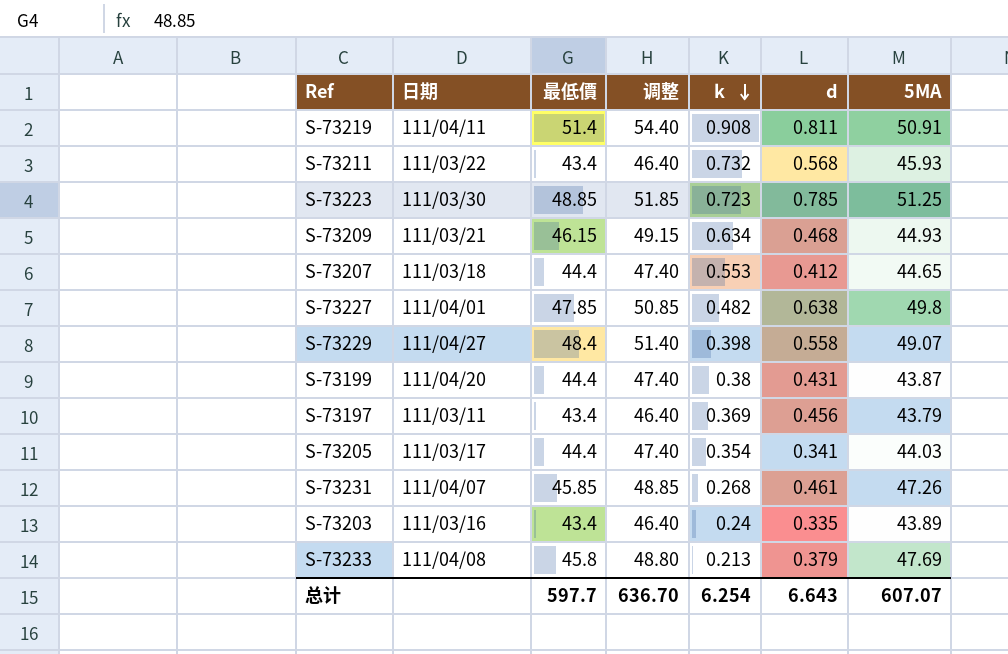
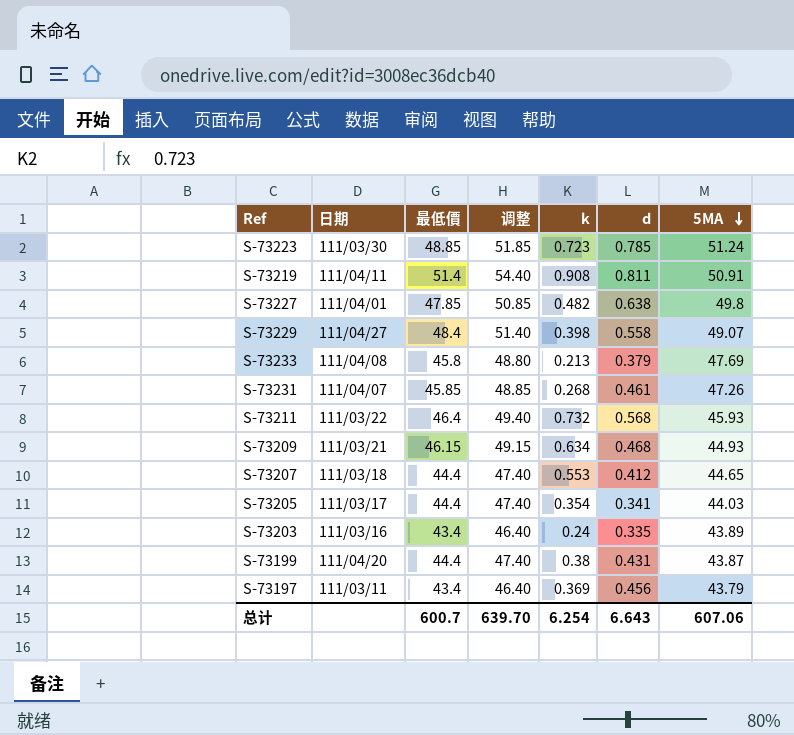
row order: k descending -> 5MA descending
S-73223 | 5MA: 51.25 -> 51.24
S-73211 | 最低價: 43.4 -> 46.4
S-73211 | 调整: 46.40 -> 49.40
总计 | 最低價: 597.7 -> 600.7
总计 | 调整: 636.70 -> 639.70
总计 | 5MA: 607.07 -> 607.06

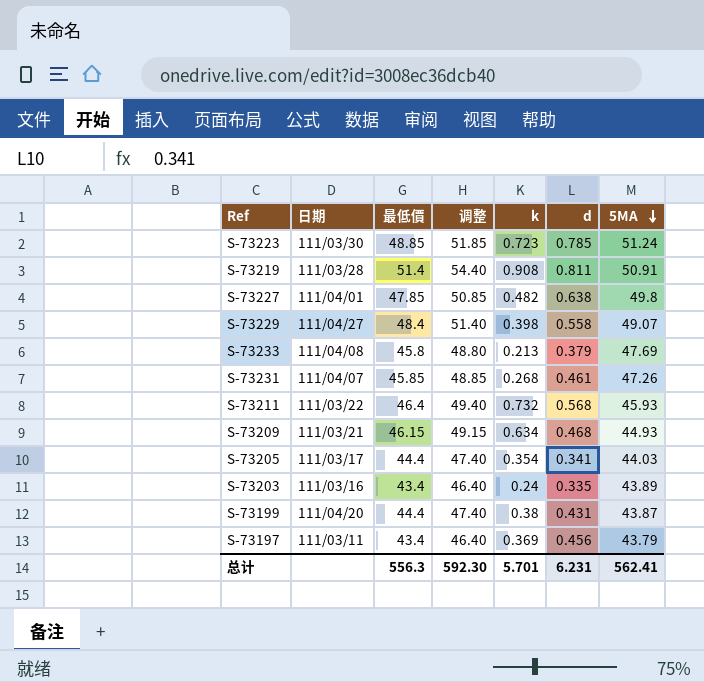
row S-73207: 111/03/18 | 44.4 | 47.40 | 0.553 | 0.412 | 44.65 -> none
S-73219 | 日期: 111/04/11 -> 111/03/28
总计 | 最低價: 600.7 -> 556.3
总计 | 调整: 639.70 -> 592.30
总计 | k: 6.254 -> 5.701
总计 | d: 6.643 -> 6.231
总计 | 5MA: 607.06 -> 562.41

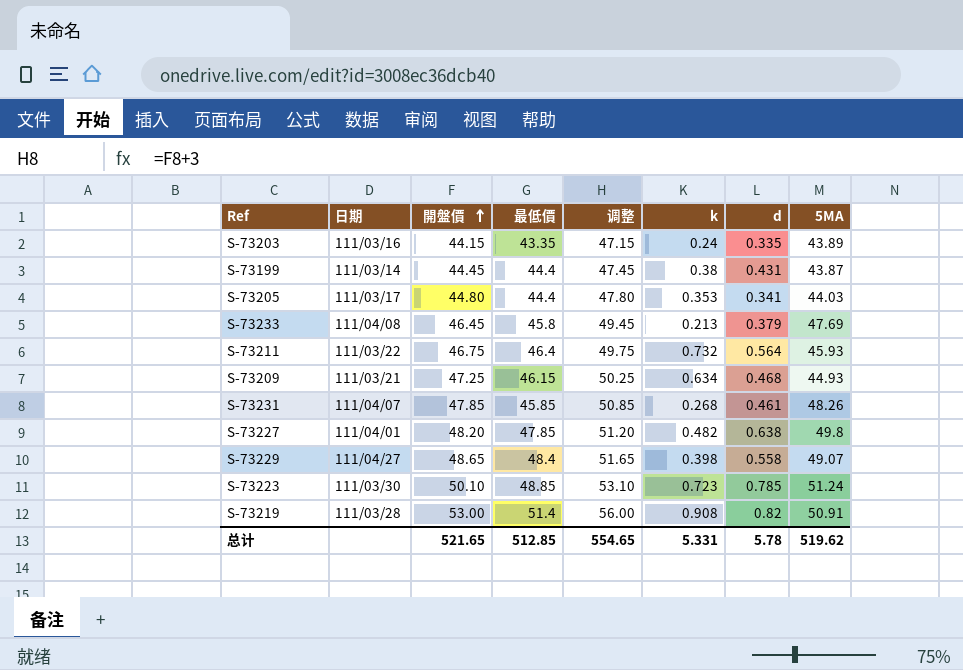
row order: 5MA descending -> 開盤價 ascending
column 開盤價 | position: none -> 3
column 调整 | formula: [最低價] + 3 -> [開盤價] + 3
row S-73197: 111/03/11 | 43.4 | 46.40 | 0.369 | 0.456 | 43.79 -> none
S-73203 | 最低價: 43.4 -> 43.35
S-73199 | 日期: 111/04/20 -> 111/03/14
S-73205 | k: 0.354 -> 0.353
S-73211 | d: 0.568 -> 0.564
S-73231 | 5MA: 47.26 -> 48.26
S-73219 | d: 0.811 -> 0.82
总计 | 最低價: 556.3 -> 512.85
总计 | 调整: 592.30 -> 554.65
总计 | k: 5.701 -> 5.331
总计 | d: 6.231 -> 5.78
总计 | 5MA: 562.41 -> 519.62

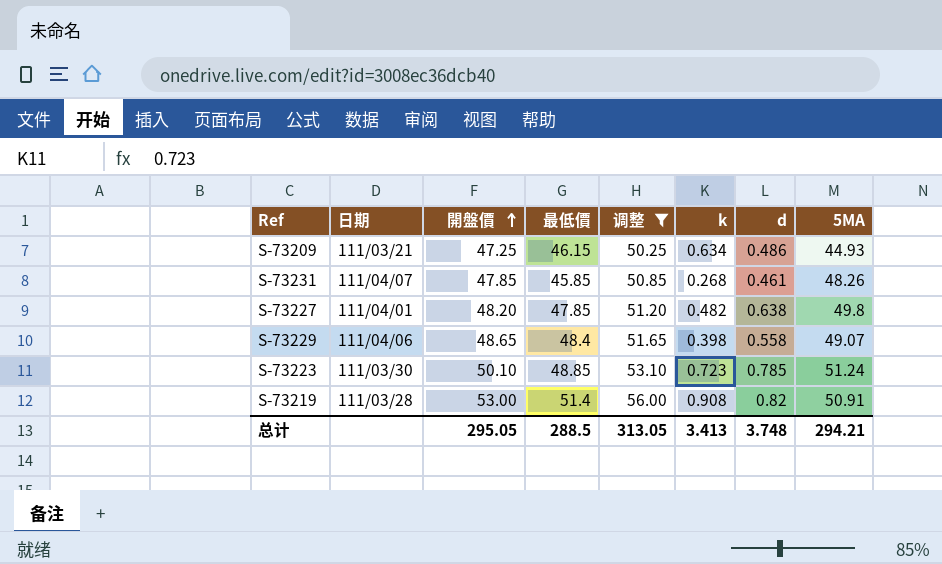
filter: none -> 调整 >= 50.25
S-73209 | d: 0.468 -> 0.486
S-73229 | 日期: 111/04/27 -> 111/04/06
总计 | 開盤價: 521.65 -> 295.05
总计 | 最低價: 512.85 -> 288.5
总计 | 调整: 554.65 -> 313.05
总计 | k: 5.331 -> 3.413
总计 | d: 5.78 -> 3.748
总计 | 5MA: 519.62 -> 294.21

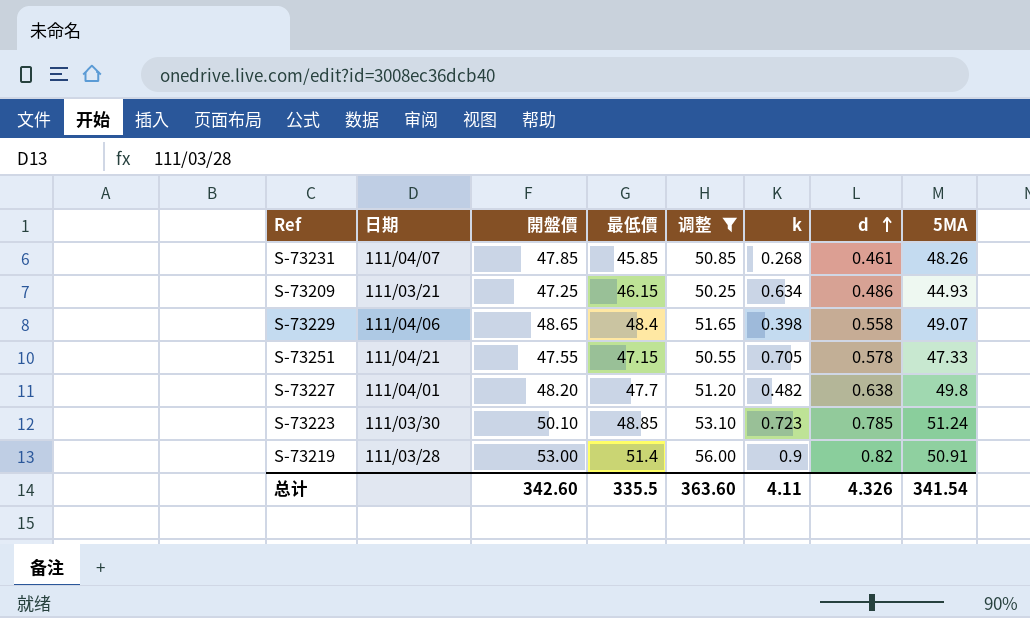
row order: 開盤價 ascending -> d ascending
row S-73251: none -> 111/04/21 | 47.55 | 47.15 | 50.55 | 0.705 | 0.578 | 47.33
S-73227 | 最低價: 47.85 -> 47.7
S-73219 | k: 0.908 -> 0.9
总计 | 開盤價: 295.05 -> 342.60
总计 | 最低價: 288.5 -> 335.5
总计 | 调整: 313.05 -> 363.60
总计 | k: 3.413 -> 4.11
总计 | d: 3.748 -> 4.326
总计 | 5MA: 294.21 -> 341.54

